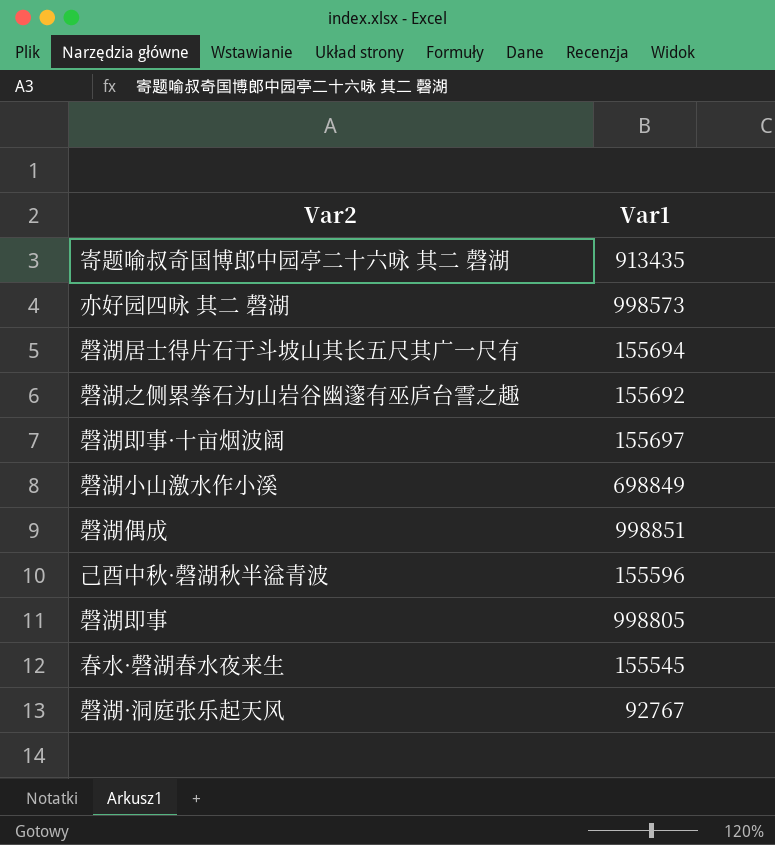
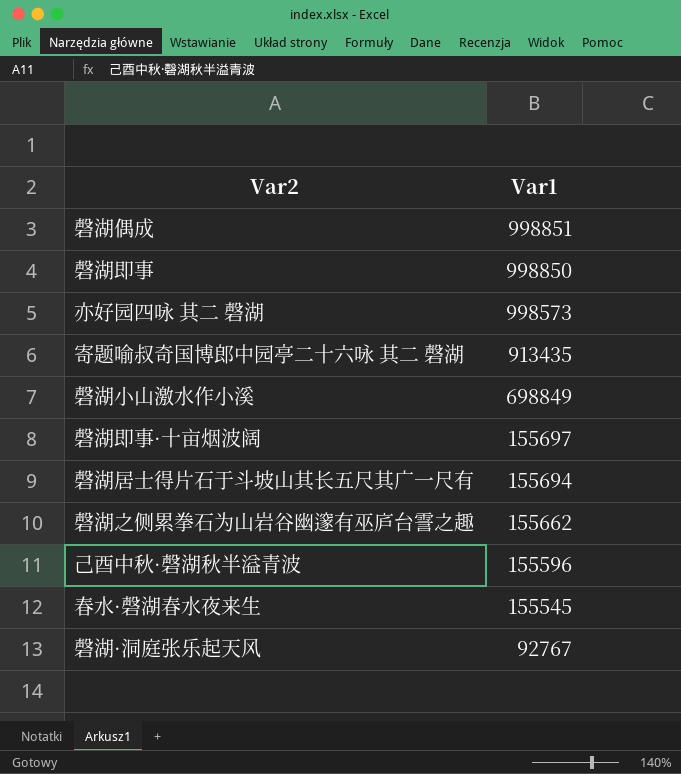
row order: none -> Var1 descending
磬湖即事 | Var1: 998805 -> 998850
磬湖之侧累拳石为山岩谷幽邃有巫庐台霅之趣 | Var1: 155692 -> 155662

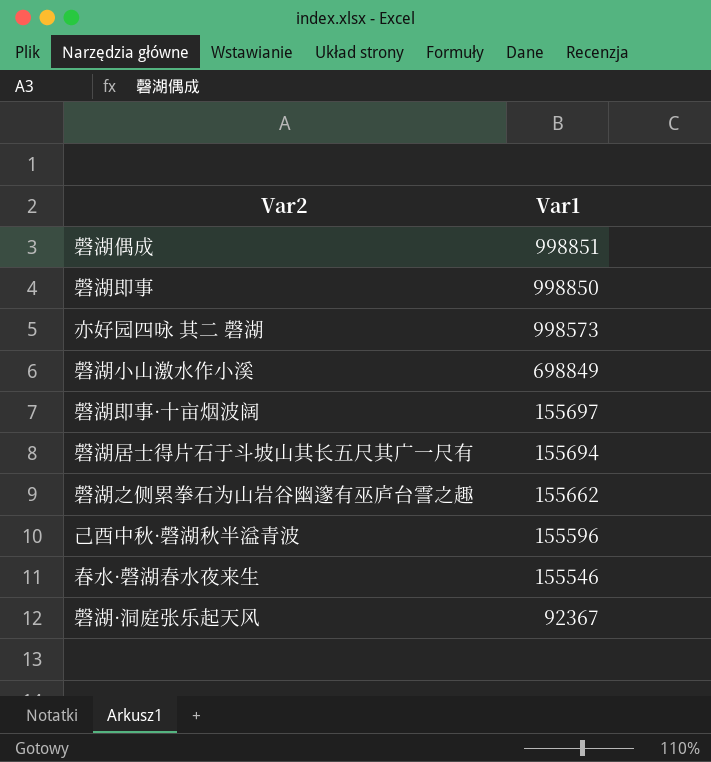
row 寄题喻叔奇国博郎中园亭二十六咏 其二 磬湖: 913435 -> none
春水·磬湖春水夜来生 | Var1: 155545 -> 155546
磬湖·洞庭张乐起天风 | Var1: 92767 -> 92367

